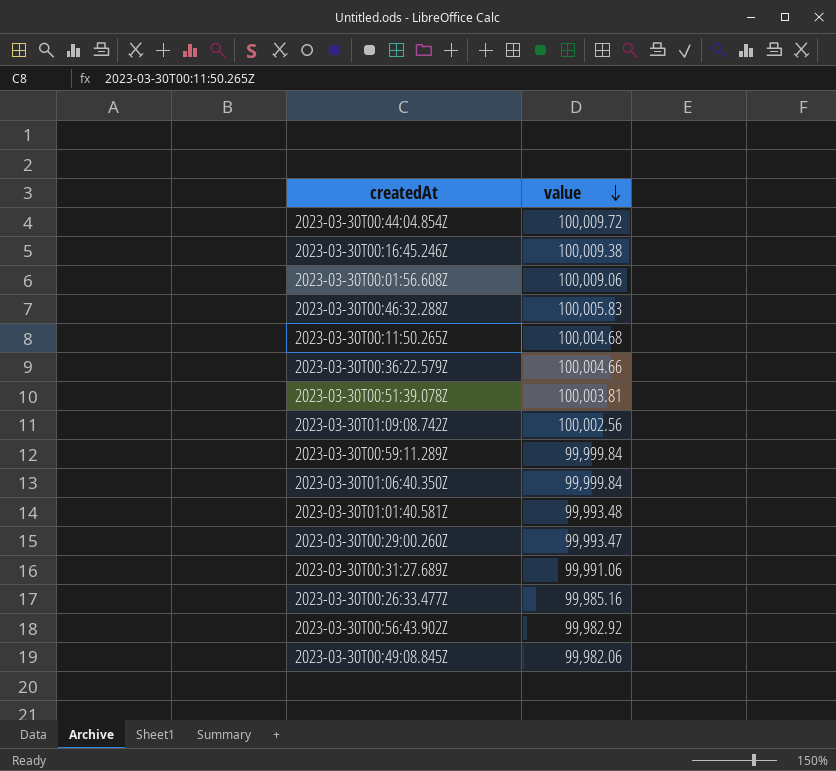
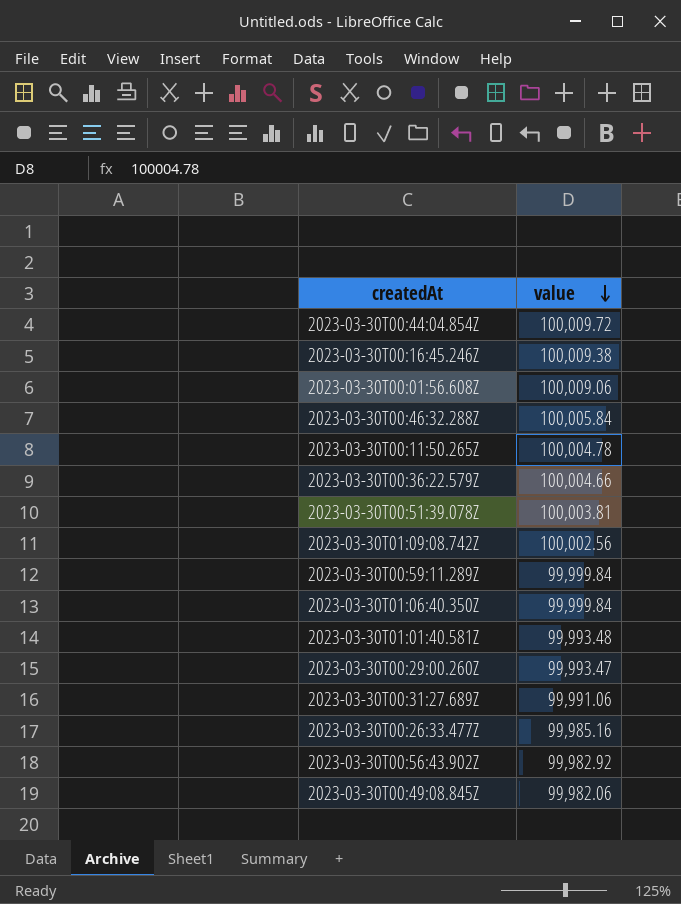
2023-03-30T00:46:32.288Z | value: 100,005.83 -> 100,005.84
2023-03-30T00:11:50.265Z | value: 100,004.68 -> 100,004.78

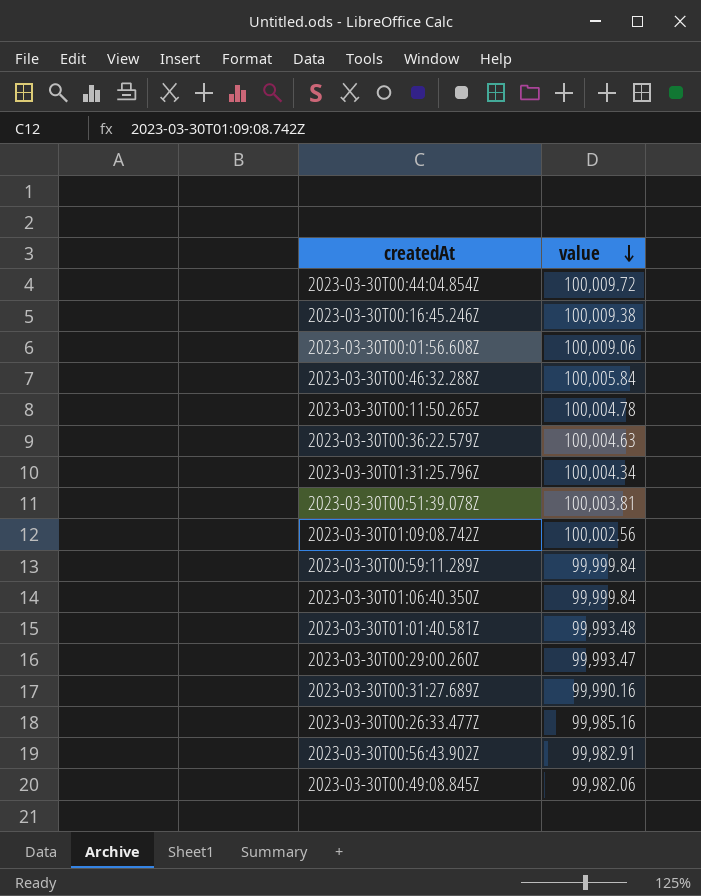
2023-03-30T00:36:22.579Z | value: 100,004.66 -> 100,004.63
row 2023-03-30T01:31:25.796Z: none -> 100,004.34
2023-03-30T00:31:27.689Z | value: 99,991.06 -> 99,990.16
2023-03-30T00:56:43.902Z | value: 99,982.92 -> 99,982.91

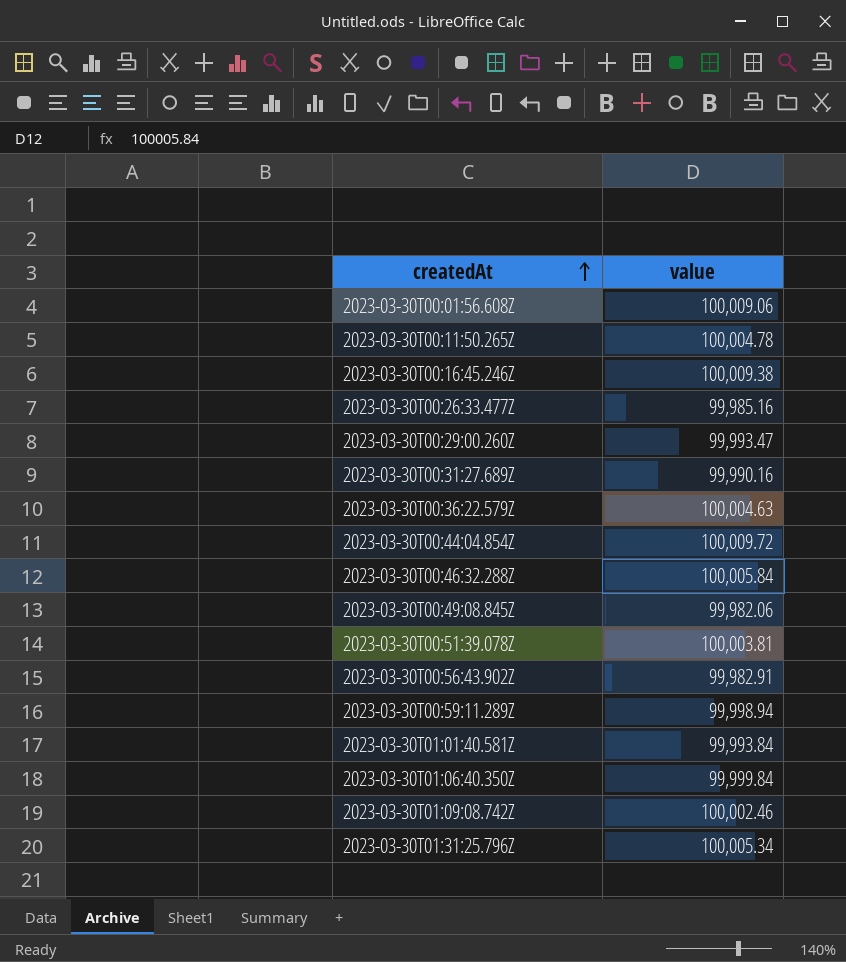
row order: value descending -> createdAt ascending
2023-03-30T00:59:11.289Z | value: 99,999.84 -> 99,998.94
2023-03-30T01:01:40.581Z | value: 99,993.48 -> 99,993.84
2023-03-30T01:09:08.742Z | value: 100,002.56 -> 100,002.46
2023-03-30T01:31:25.796Z | value: 100,004.34 -> 100,005.34

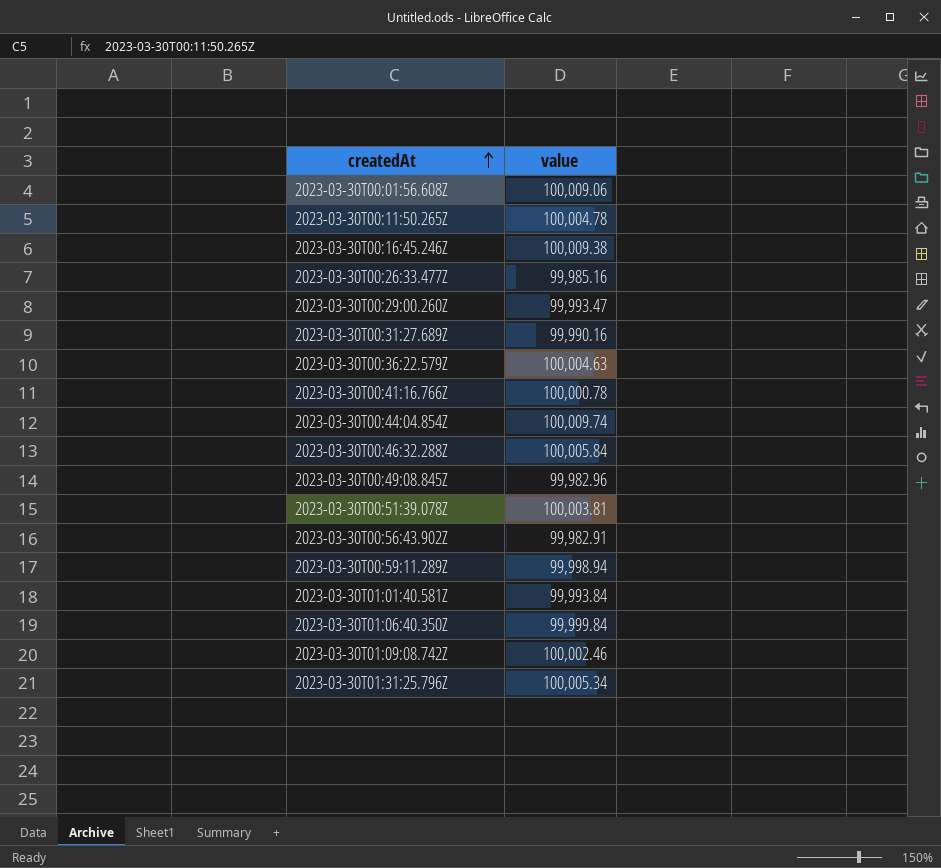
row 2023-03-30T00:41:16.766Z: none -> 100,000.78
2023-03-30T00:44:04.854Z | value: 100,009.72 -> 100,009.74
2023-03-30T00:49:08.845Z | value: 99,982.06 -> 99,982.96

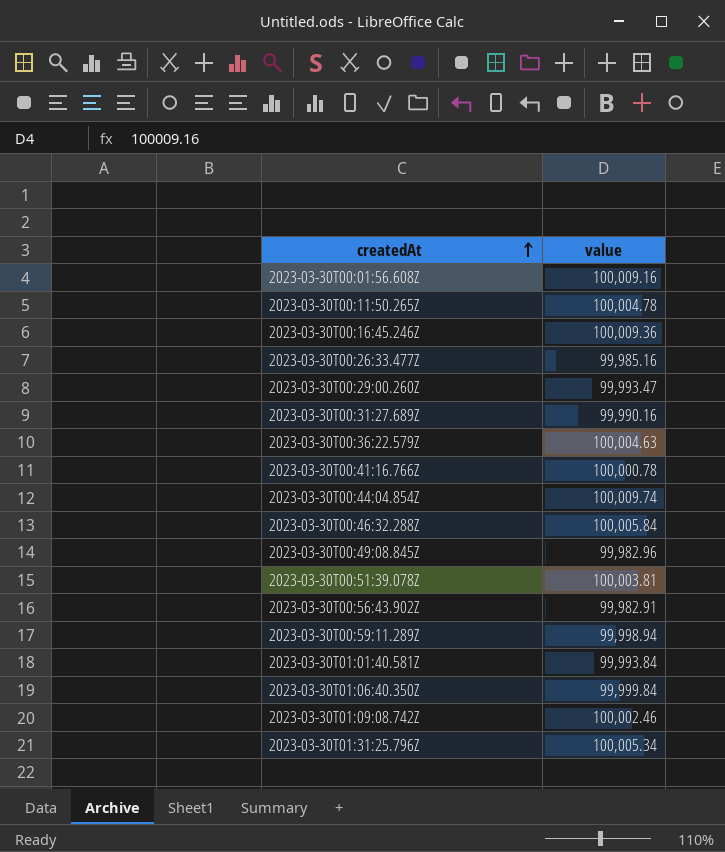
2023-03-30T00:01:56.608Z | value: 100,009.06 -> 100,009.16
2023-03-30T00:16:45.246Z | value: 100,009.38 -> 100,009.36

